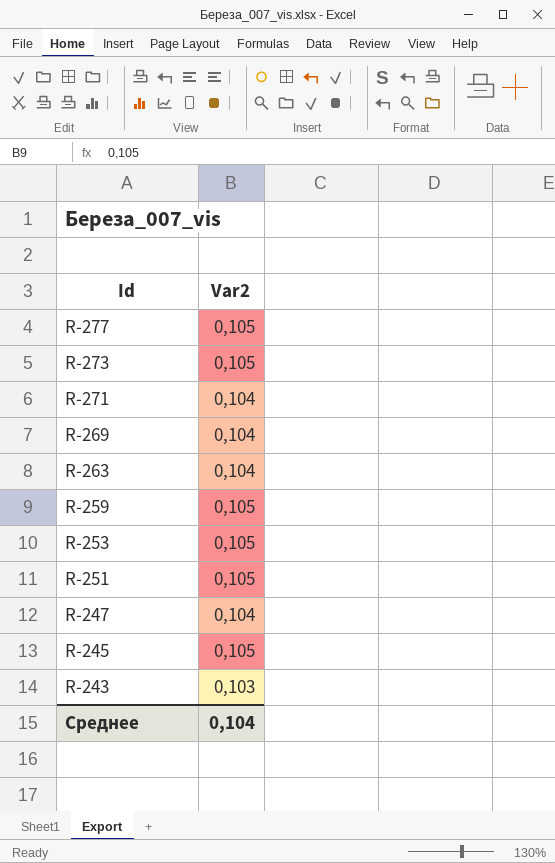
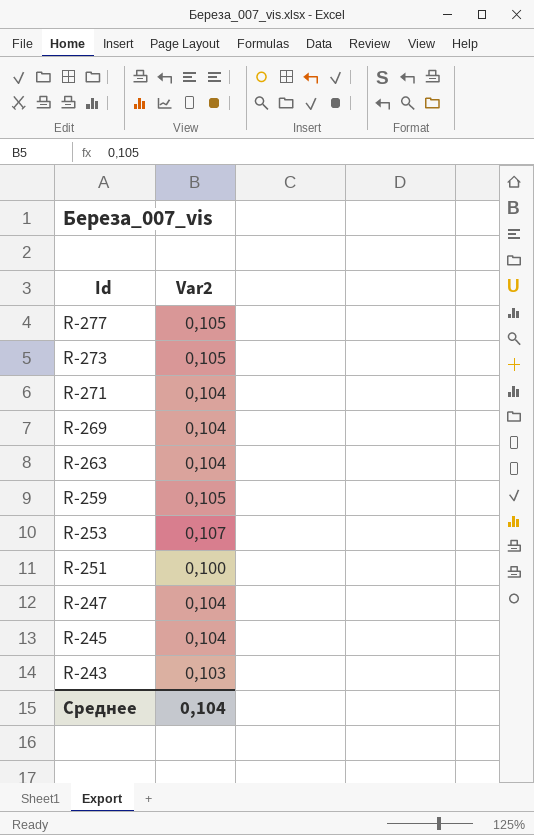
R-253 | Var2: 0,105 -> 0,107
R-251 | Var2: 0,105 -> 0,100
R-245 | Var2: 0,105 -> 0,104

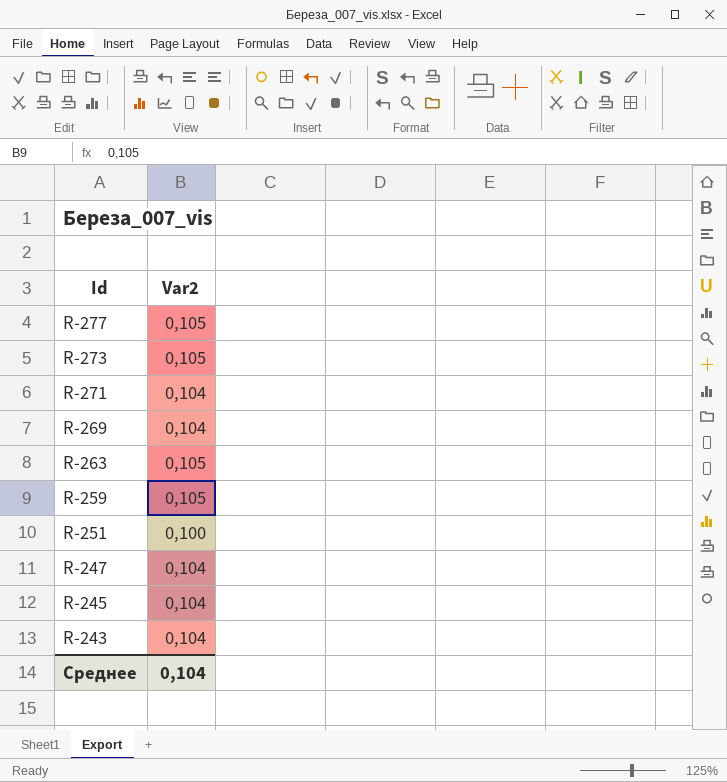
row R-253: 0,107 -> none
R-263 | Var2: 0,104 -> 0,105
R-243 | Var2: 0,103 -> 0,104

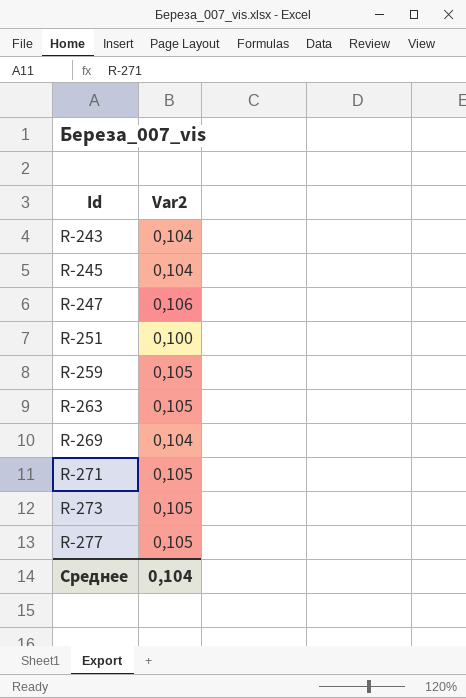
row order: Id descending -> Id ascending
R-247 | Var2: 0,104 -> 0,106
R-271 | Var2: 0,104 -> 0,105

